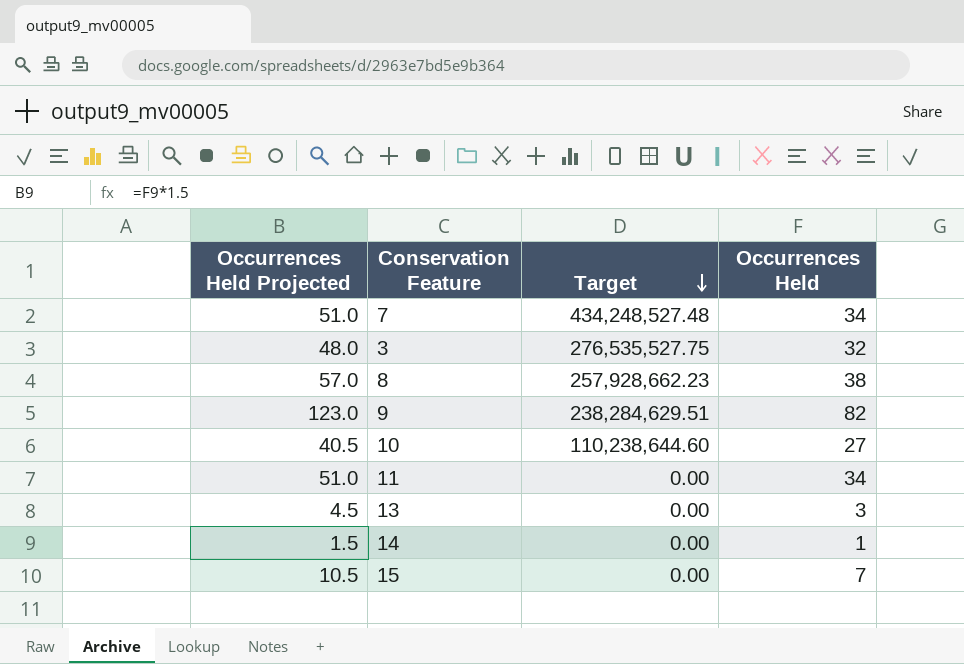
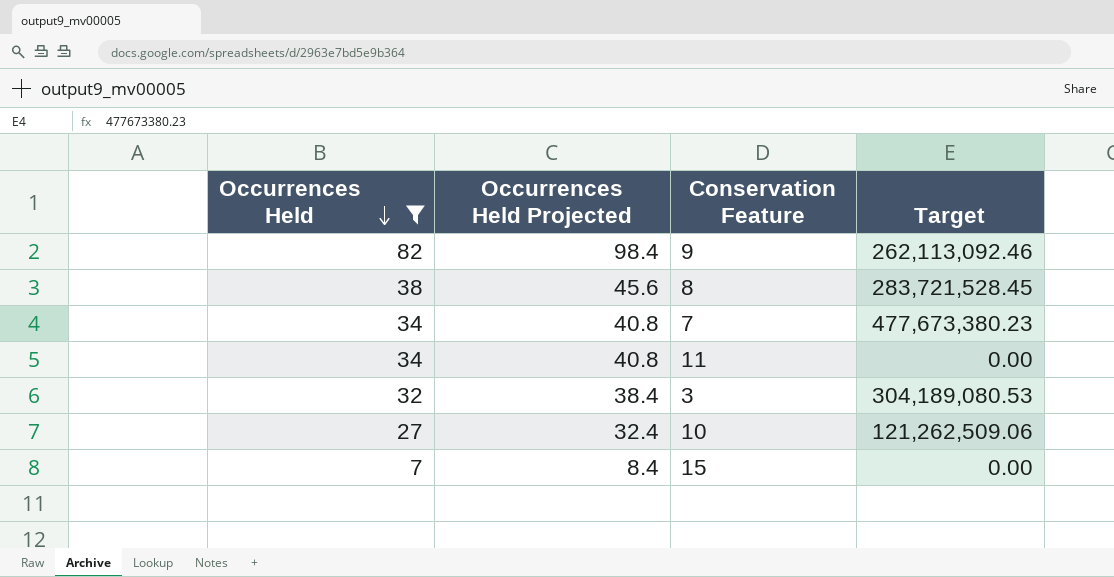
filter: none -> Occurrences Held >= 7
row order: Target descending -> Occurrences Held descending
column Occurrences Held | position: 4 -> 1
column Occurrences Held Projected | formula: [Occurrences Held] * 1.5 -> [Occurrences Held] * 1.2
9 | Target: 238,284,629.51 -> 262,113,092.46
8 | Target: 257,928,662.23 -> 283,721,528.45
7 | Target: 434,248,527.48 -> 477,673,380.23
3 | Target: 276,535,527.75 -> 304,189,080.53
10 | Target: 110,238,644.60 -> 121,262,509.06

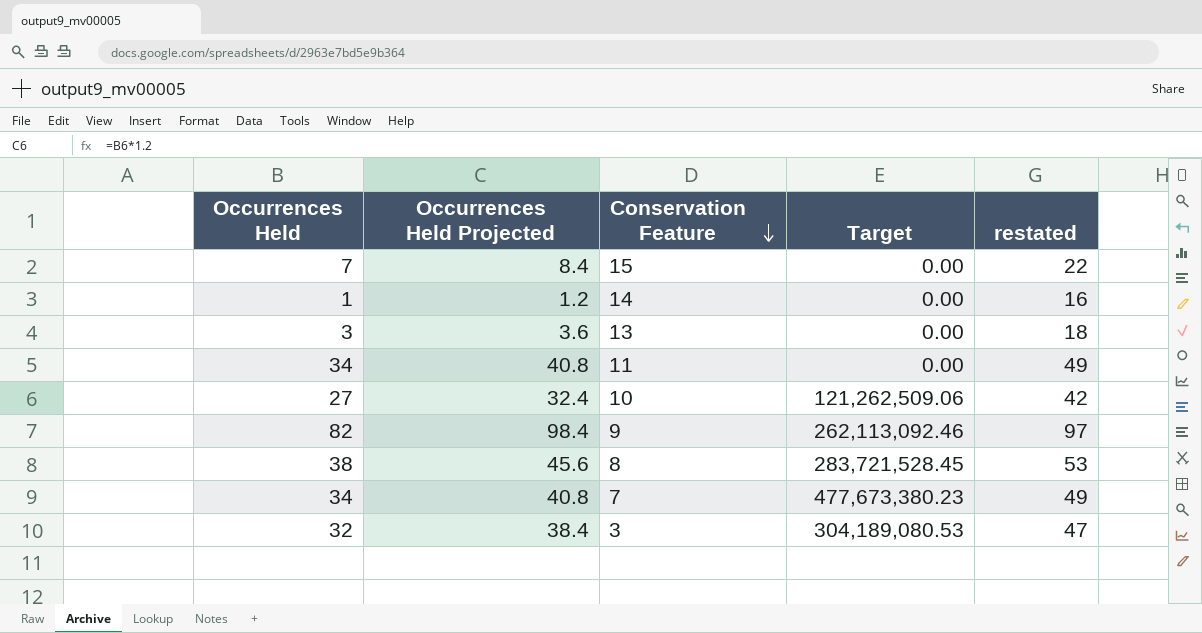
filter: Occurrences Held >= 7 -> none
row order: Occurrences Held descending -> Conservation Feature descending
column restated | formula: none -> [Occurrences Held] + 15

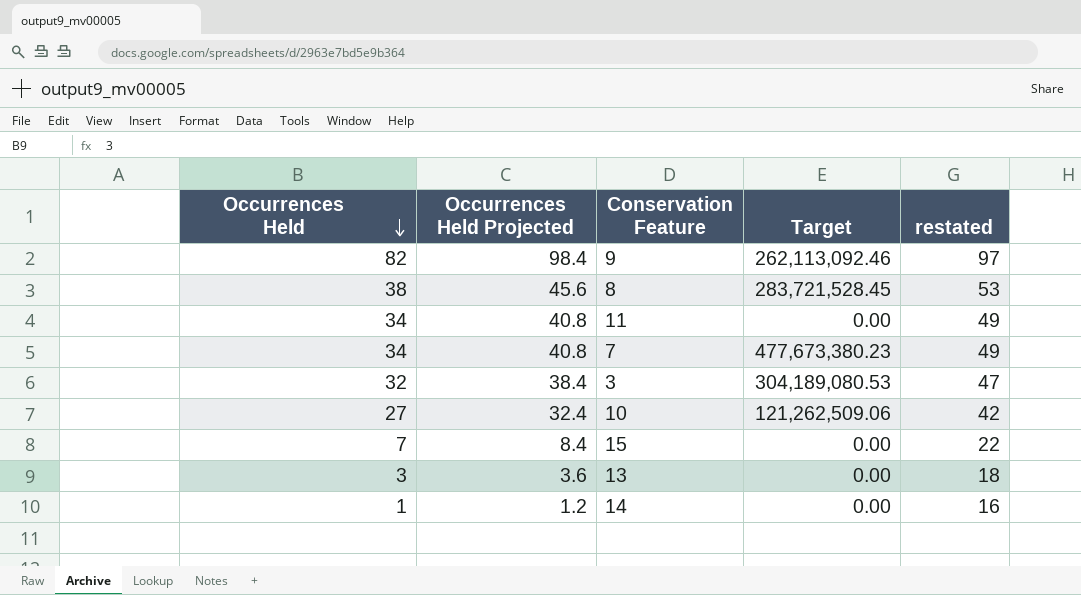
row order: Conservation Feature descending -> Occurrences Held descending

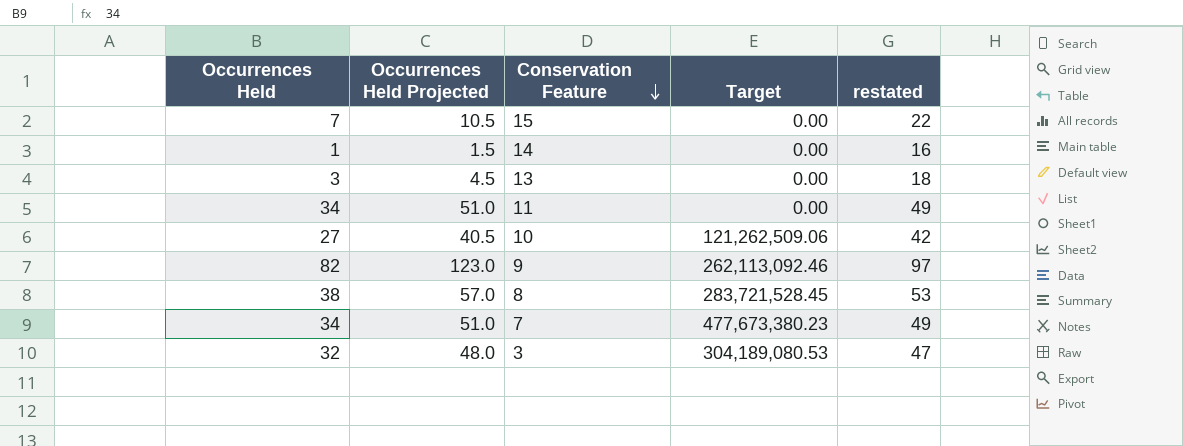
row order: Occurrences Held descending -> Conservation Feature descending
column Occurrences Held Projected | formula: [Occurrences Held] * 1.2 -> [Occurrences Held] * 1.5

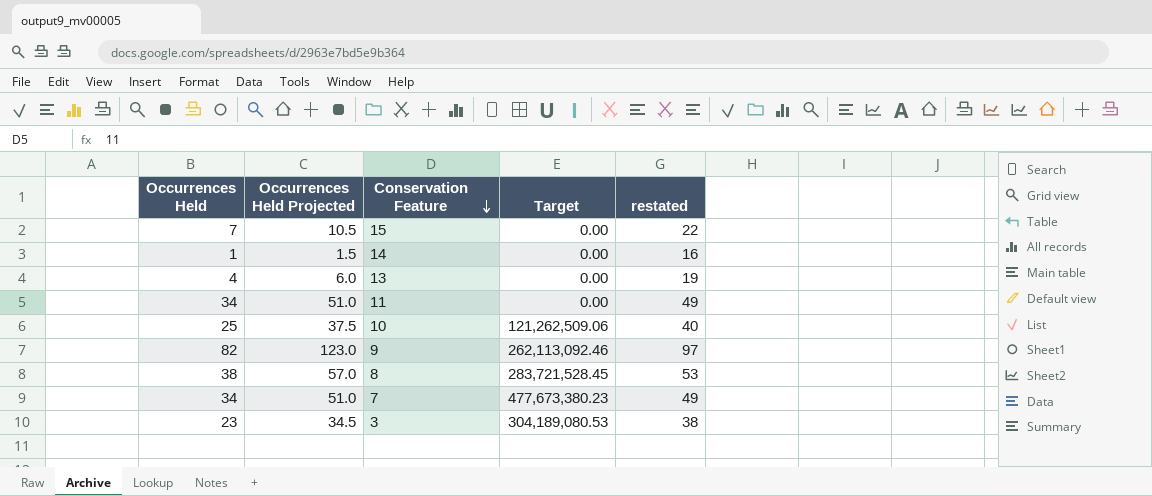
13 | Occurrences Held: 3 -> 4
13 | Occurrences Held Projected: 4.5 -> 6.0
13 | restated: 18 -> 19
10 | Occurrences Held: 27 -> 25
10 | Occurrences Held Projected: 40.5 -> 37.5
10 | restated: 42 -> 40
3 | Occurrences Held: 32 -> 23
3 | Occurrences Held Projected: 48.0 -> 34.5
3 | restated: 47 -> 38

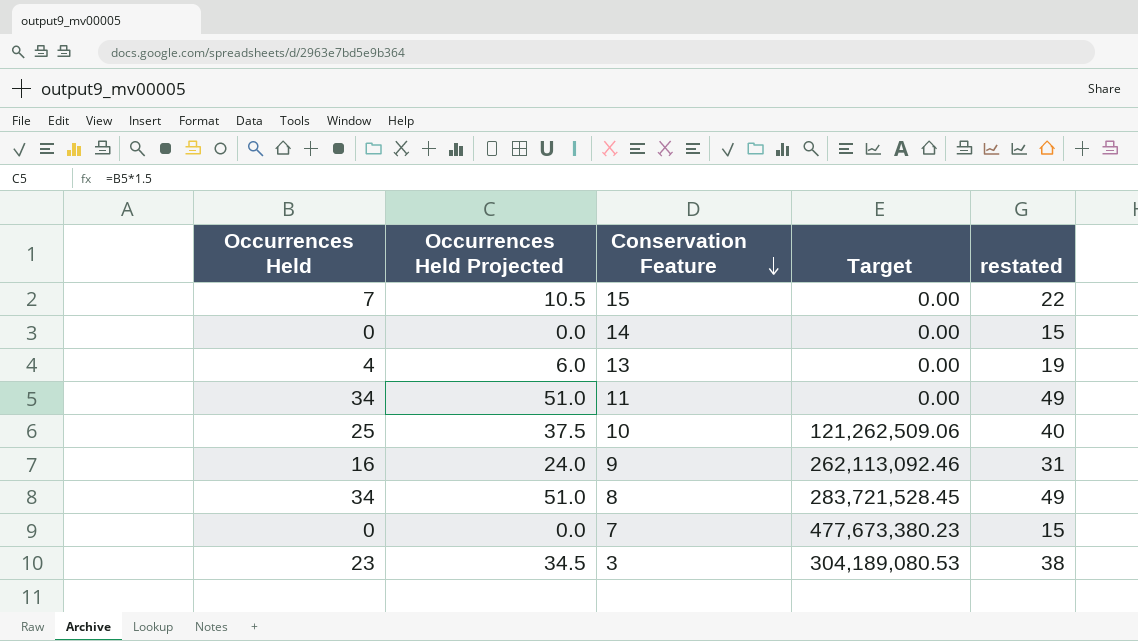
14 | Occurrences Held: 1 -> 0
14 | Occurrences Held Projected: 1.5 -> 0.0
14 | restated: 16 -> 15
9 | Occurrences Held: 82 -> 16
9 | Occurrences Held Projected: 123.0 -> 24.0
9 | restated: 97 -> 31
8 | Occurrences Held: 38 -> 34
8 | Occurrences Held Projected: 57.0 -> 51.0
8 | restated: 53 -> 49
7 | Occurrences Held: 34 -> 0
7 | Occurrences Held Projected: 51.0 -> 0.0
7 | restated: 49 -> 15

